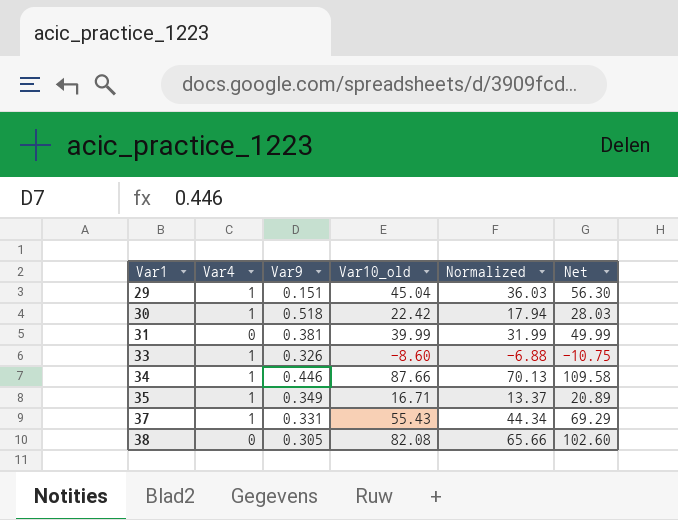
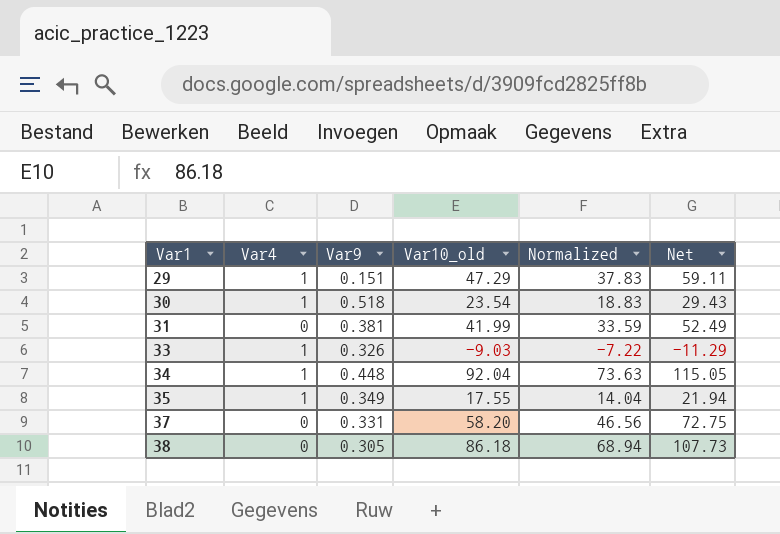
29 | Var10_old: 45.04 -> 47.29
29 | Normalized: 36.03 -> 37.83
29 | Net: 56.30 -> 59.11
30 | Var10_old: 22.42 -> 23.54
30 | Normalized: 17.94 -> 18.83
30 | Net: 28.03 -> 29.43
31 | Var10_old: 39.99 -> 41.99
31 | Normalized: 31.99 -> 33.59
31 | Net: 49.99 -> 52.49
33 | Var10_old: -8.60 -> -9.03
33 | Normalized: -6.88 -> -7.22
33 | Net: -10.75 -> -11.29
34 | Var9: 0.446 -> 0.448
34 | Var10_old: 87.66 -> 92.04
34 | Normalized: 70.13 -> 73.63
34 | Net: 109.58 -> 115.05
35 | Var10_old: 16.71 -> 17.55
35 | Normalized: 13.37 -> 14.04
35 | Net: 20.89 -> 21.94
37 | Var4: 1 -> 0
37 | Var10_old: 55.43 -> 58.20
37 | Normalized: 44.34 -> 46.56
37 | Net: 69.29 -> 72.75
38 | Var10_old: 82.08 -> 86.18
38 | Normalized: 65.66 -> 68.94
38 | Net: 102.60 -> 107.73

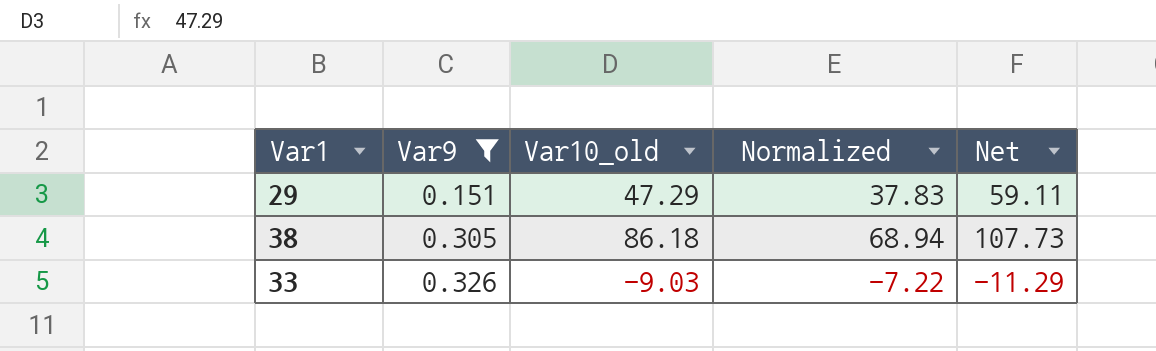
filter: none -> Var9 <= 0.326
row order: Var1 ascending -> Var9 ascending
column Var4 | position: 2 -> none

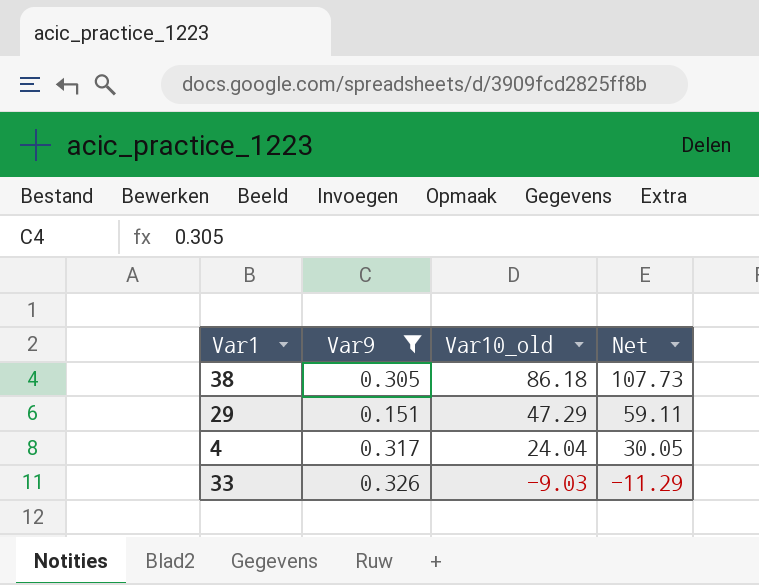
row order: Var9 ascending -> Var10_old descending
column Normalized | formula: [Var10_old] * 0.8 -> none
row 4: none -> 0.317 | 24.04 | 30.05

